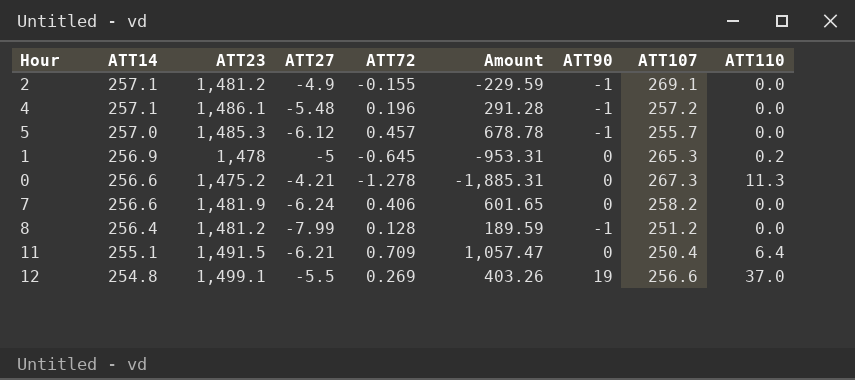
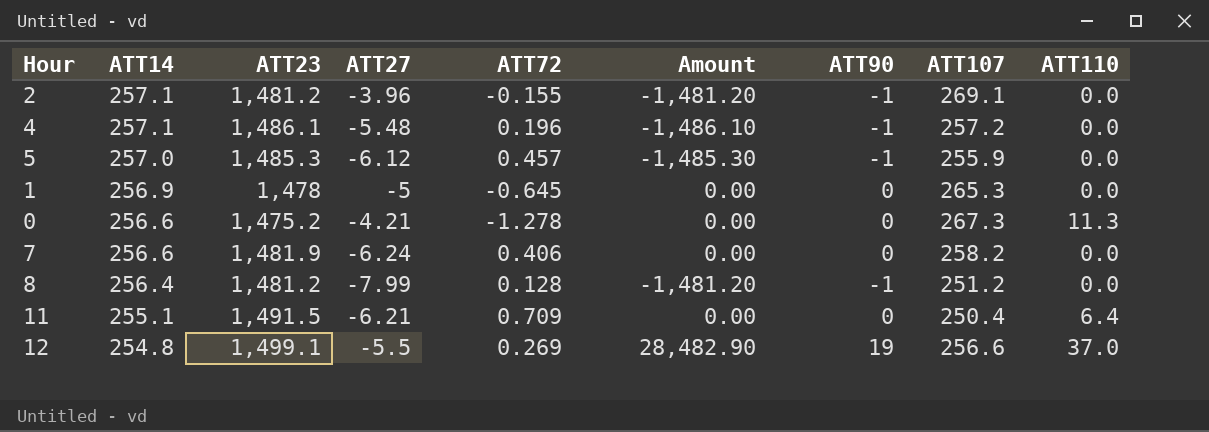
column Amount | formula: [ATT23] * [ATT72] -> [ATT23] * [ATT90]
2 | ATT27: -4.9 -> -3.96
5 | ATT107: 255.7 -> 255.9
1 | ATT110: 0.2 -> 0.0

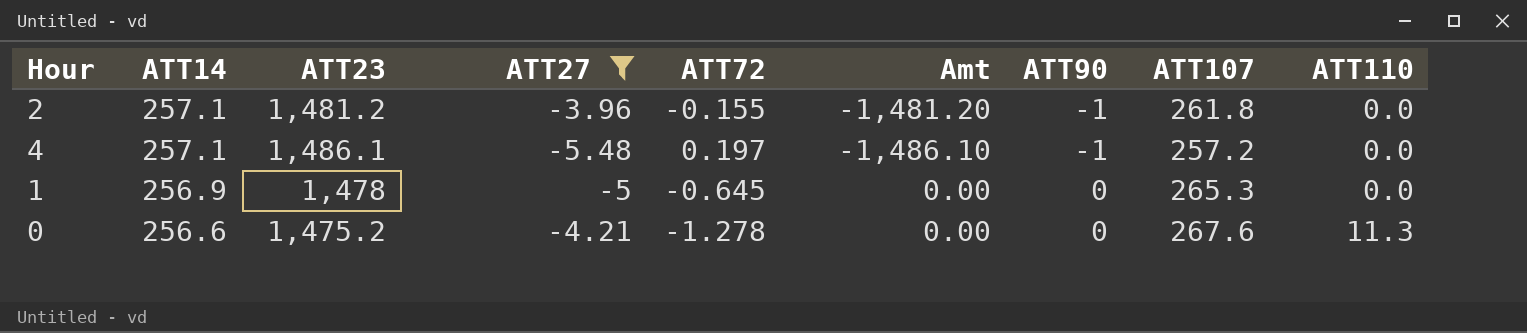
filter: none -> ATT27 >= -5.48
column name: Amount -> Amt
2 | ATT107: 269.1 -> 261.8
4 | ATT72: 0.196 -> 0.197
0 | ATT107: 267.3 -> 267.6

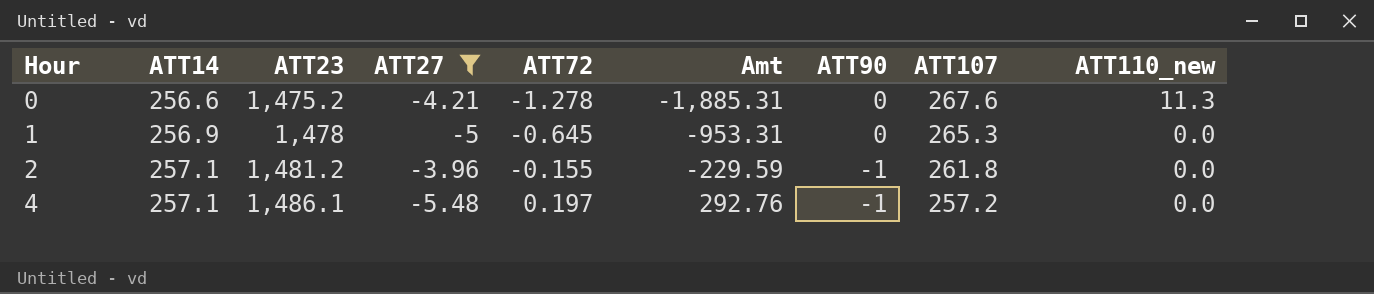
row order: ATT14 descending -> Hour ascending
column Amt | formula: [ATT23] * [ATT90] -> [ATT23] * [ATT72]
column name: ATT110 -> ATT110_new

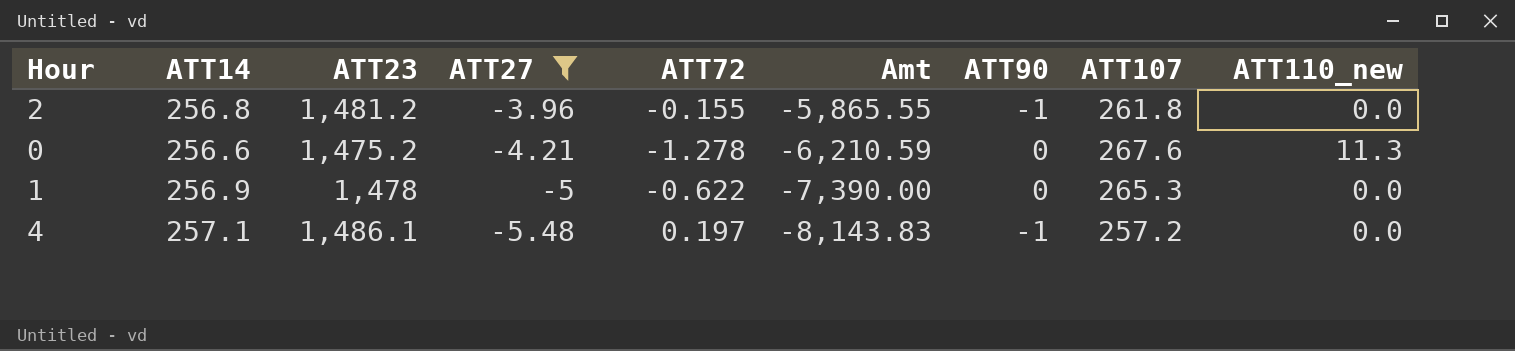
row order: Hour ascending -> ATT27 descending
column Amt | formula: [ATT23] * [ATT72] -> [ATT23] * [ATT27]
2 | ATT14: 257.1 -> 256.8
1 | ATT72: -0.645 -> -0.622

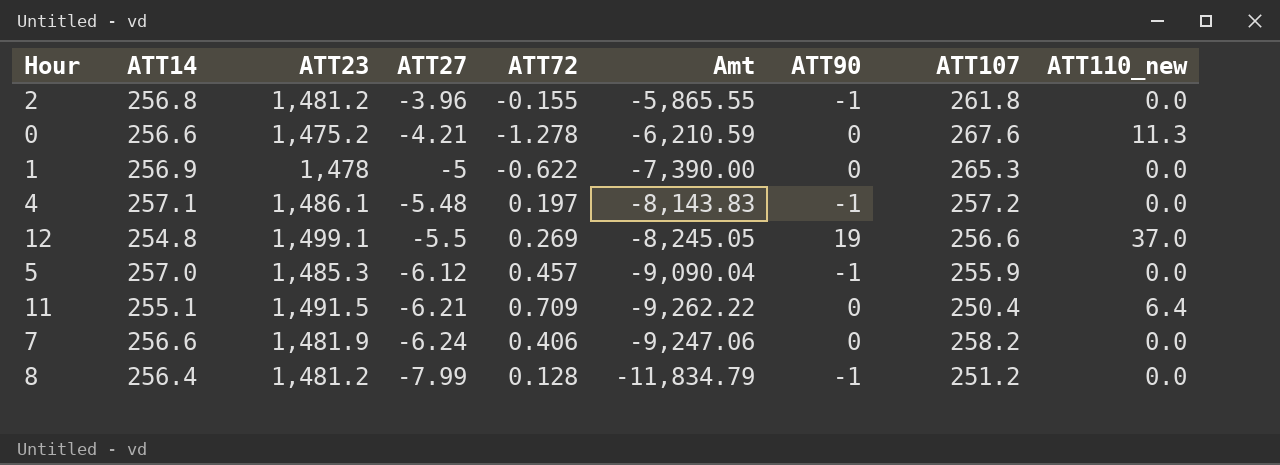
filter: ATT27 >= -5.48 -> none

